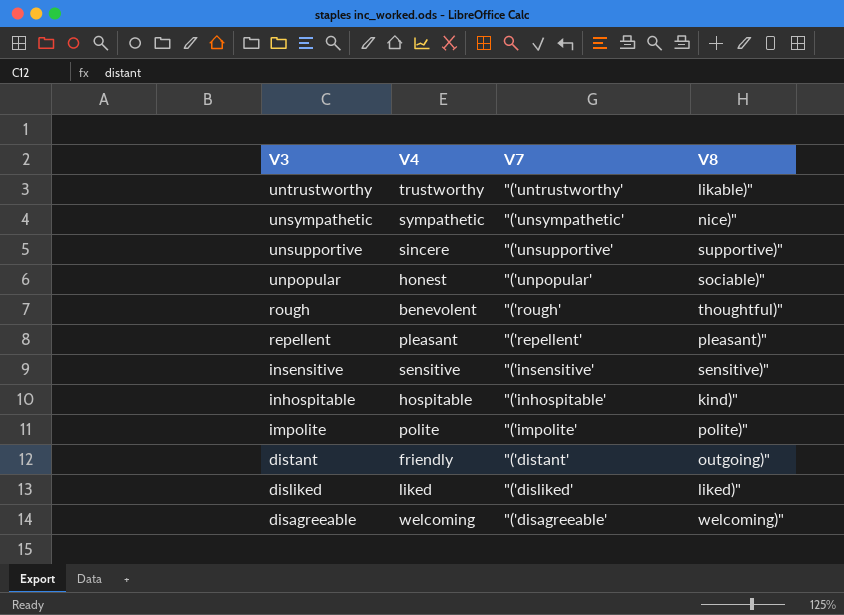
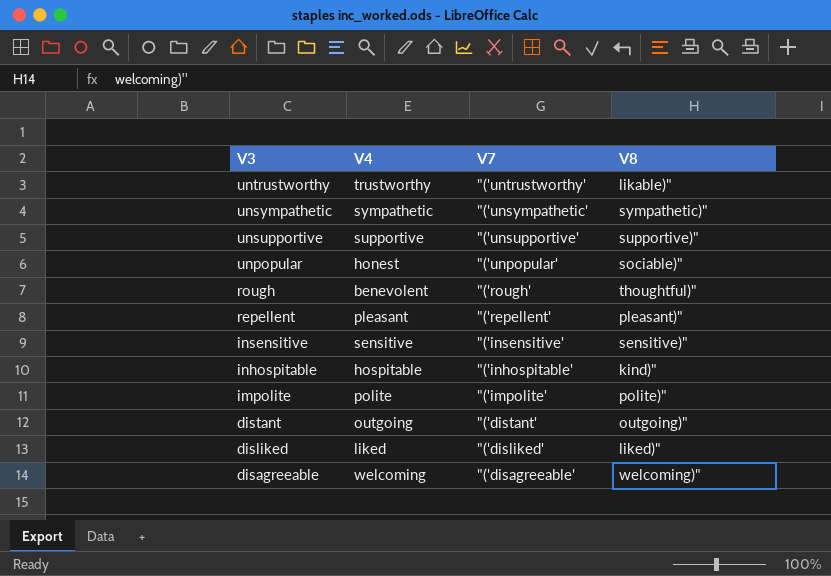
unsympathetic | V8: nice)" -> sympathetic)"
unsupportive | V4: sincere -> supportive
distant | V4: friendly -> outgoing

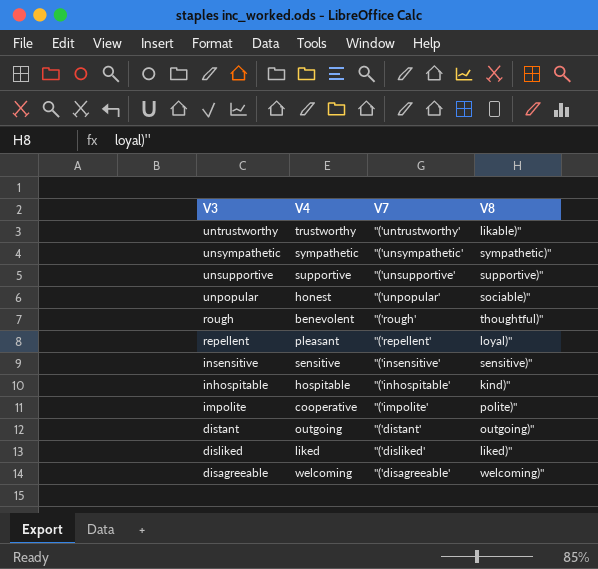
repellent | V8: pleasant)" -> loyal)"
impolite | V4: polite -> cooperative

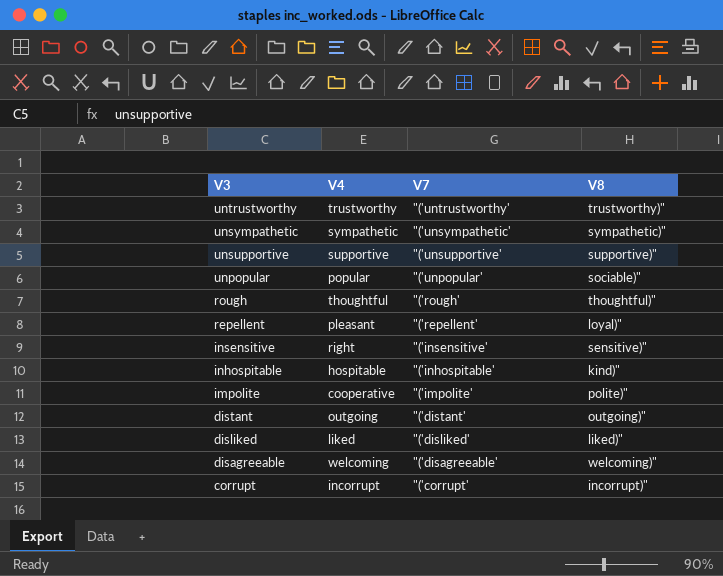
untrustworthy | V8: likable)" -> trustworthy)"
unpopular | V4: honest -> popular
rough | V4: benevolent -> thoughtful
insensitive | V4: sensitive -> right
row corrupt: none -> incorrupt | "('corrupt' | incorrupt)"

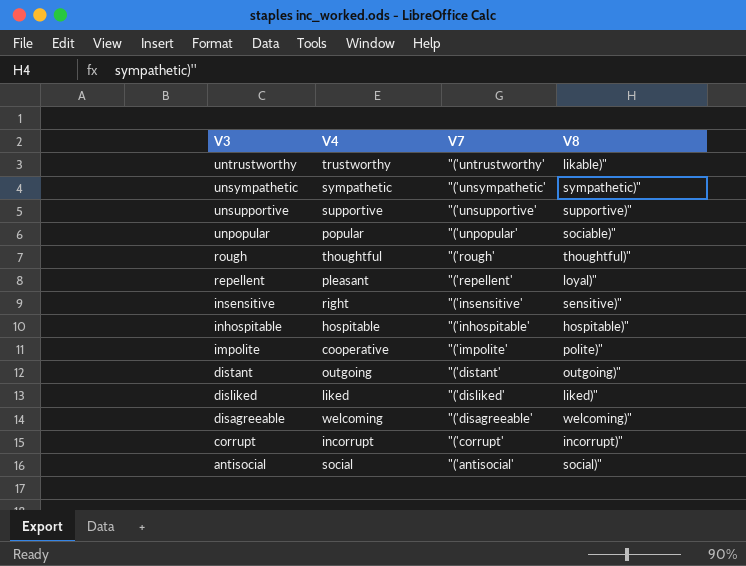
untrustworthy | V8: trustworthy)" -> likable)"
inhospitable | V8: kind)" -> hospitable)"
row antisocial: none -> social | "('antisocial' | social)"

